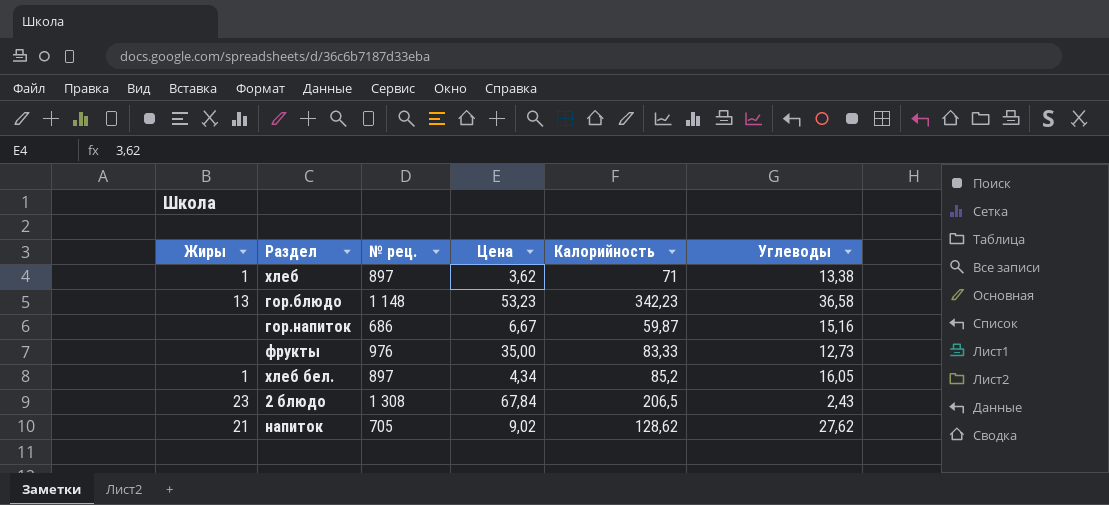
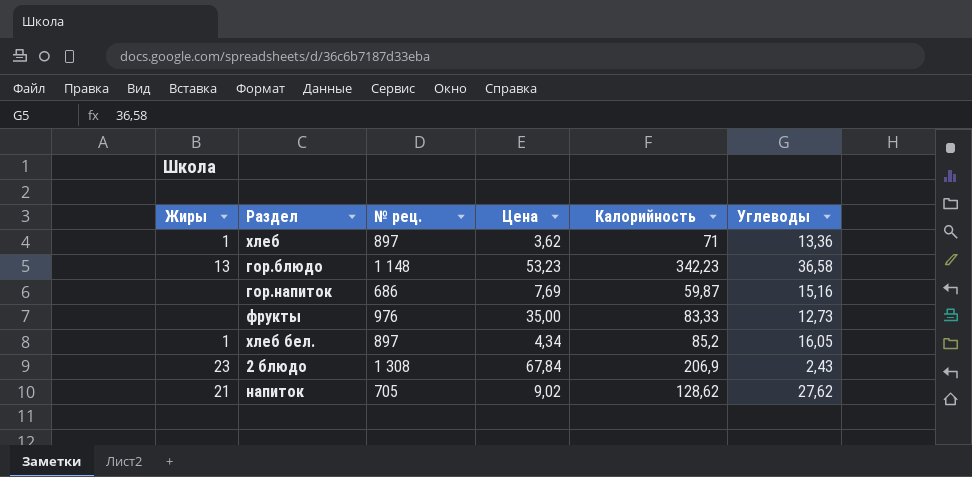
хлеб | Углеводы: 13,38 -> 13,36
гор.напиток | Цена: 6,67 -> 7,69
2 блюдо | Калорийность: 206,5 -> 206,9

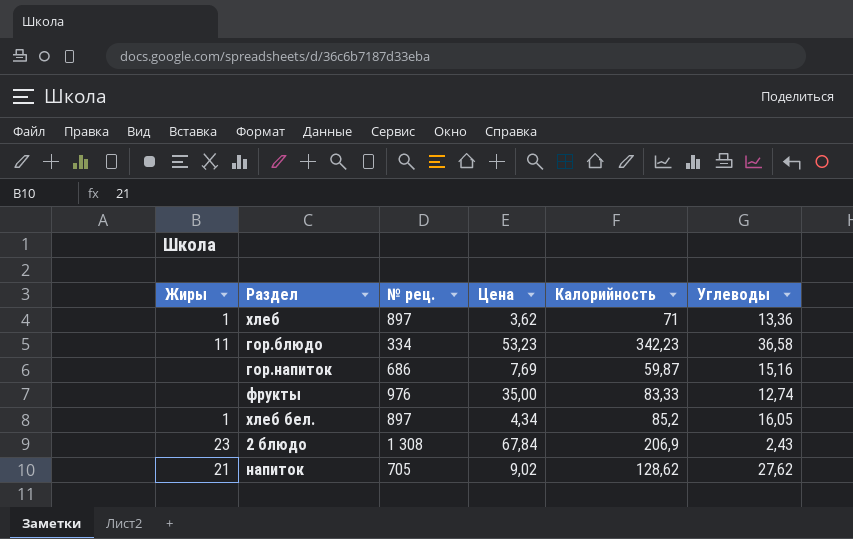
гор.блюдо | Жиры: 13 -> 11
гор.блюдо | № рец.: 1 148 -> 334
фрукты | Углеводы: 12,73 -> 12,74

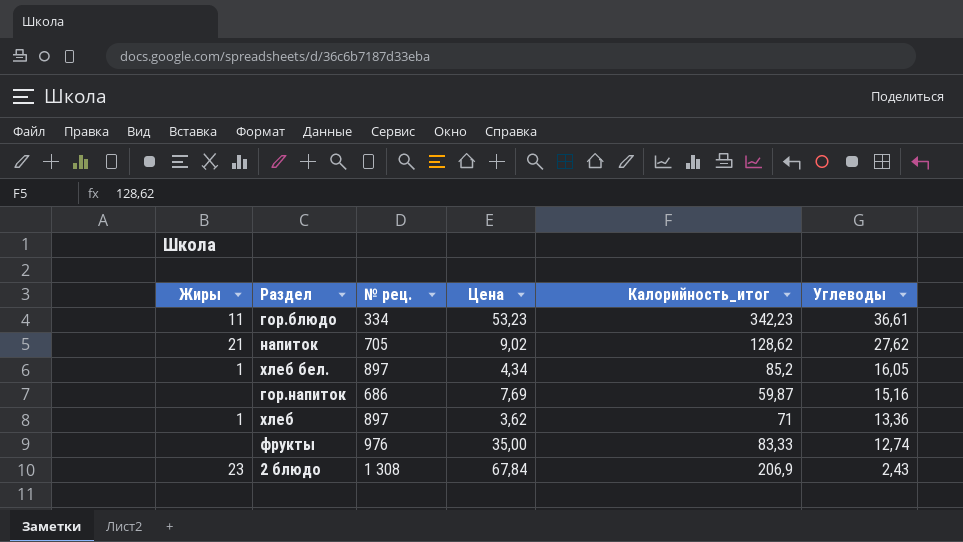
row order: none -> Углеводы descending
column name: Калорийность -> Калорийность_итог
гор.блюдо | Углеводы: 36,58 -> 36,61

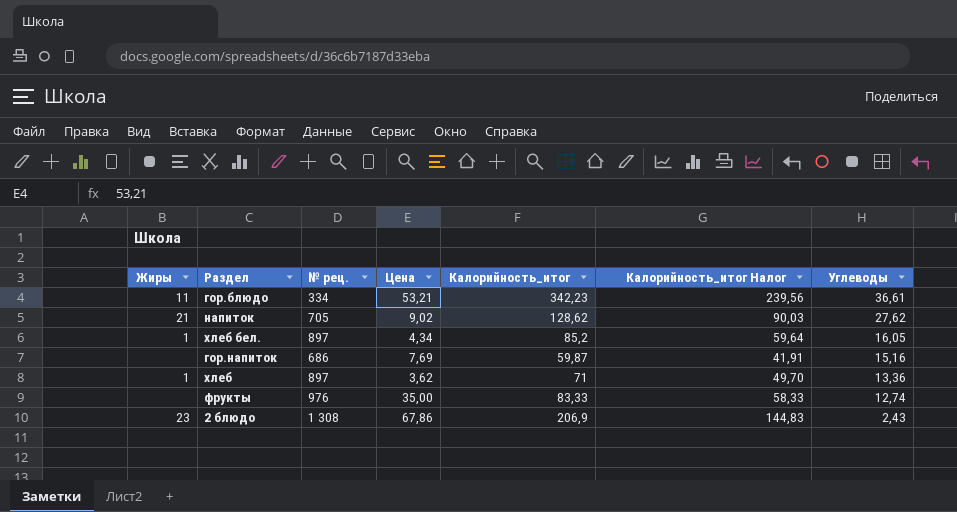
column Калорийность_итог Налог | formula: none -> [Калорийность_итог] * 0,7
гор.блюдо | Цена: 53,23 -> 53,21
2 блюдо | Цена: 67,84 -> 67,86

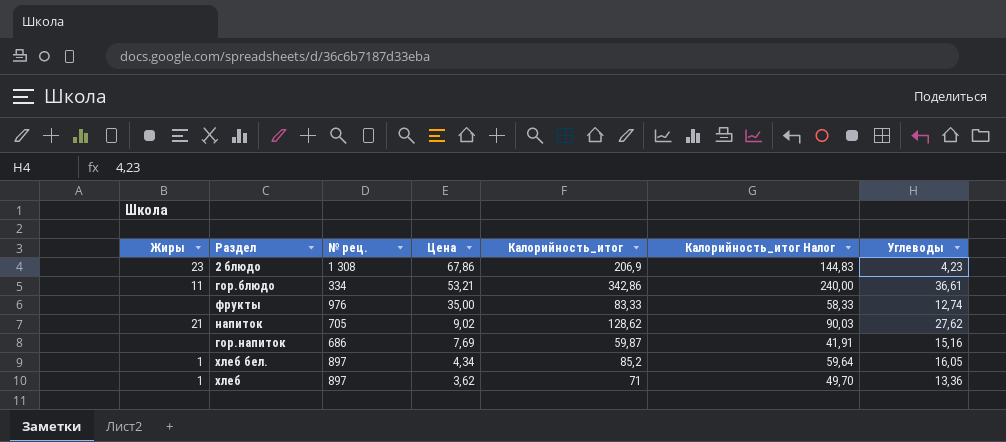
row order: Углеводы descending -> Цена descending
2 блюдо | Углеводы: 2,43 -> 4,23
гор.блюдо | Калорийность_итог: 342,23 -> 342,86
гор.блюдо | Калорийность_итог Налог: 239,56 -> 240,00

